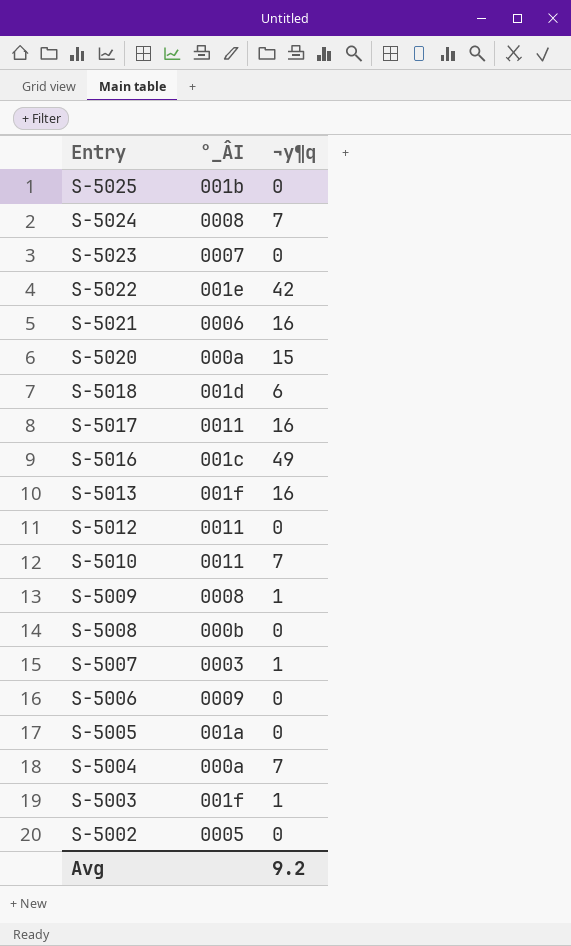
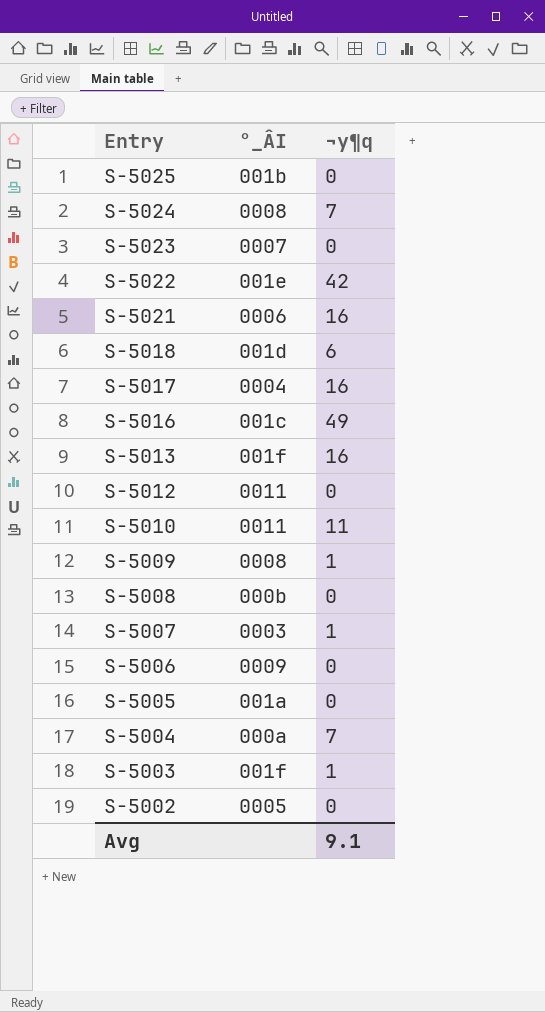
row S-5020: 000a | 15 -> none
S-5017 | °_ÂI: 0011 -> 0004
S-5010 | ¬y¶q: 7 -> 11
Avg | ¬y¶q: 9.2 -> 9.1

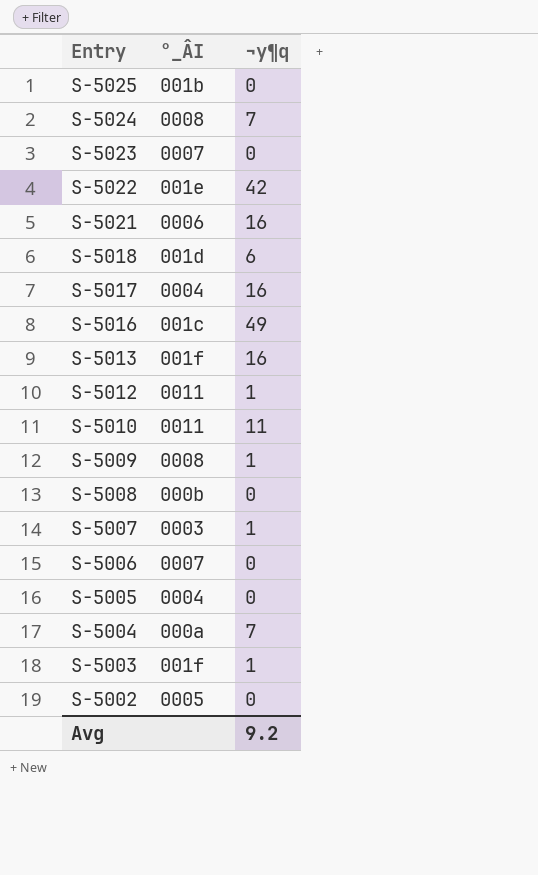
S-5012 | ¬y¶q: 0 -> 1
S-5006 | °_ÂI: 0009 -> 0007
S-5005 | °_ÂI: 001a -> 0004
Avg | ¬y¶q: 9.1 -> 9.2

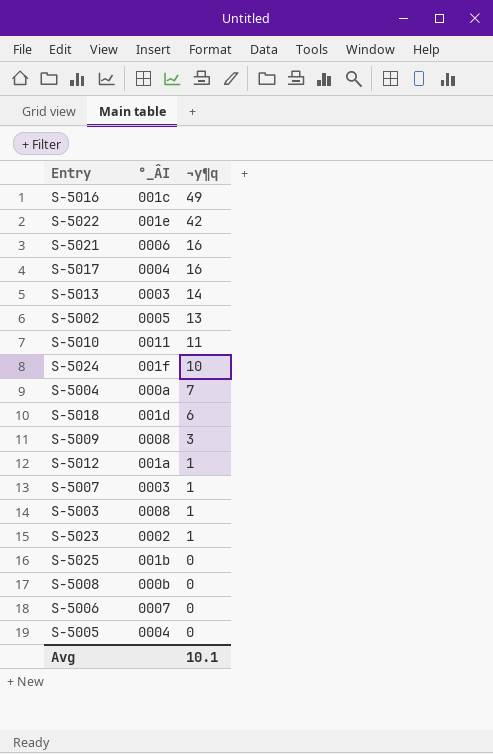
row order: Entry descending -> ¬y¶q descending
S-5013 | °_ÂI: 001f -> 0003
S-5013 | ¬y¶q: 16 -> 14
S-5002 | ¬y¶q: 0 -> 13
S-5024 | °_ÂI: 0008 -> 001f
S-5024 | ¬y¶q: 7 -> 10
S-5009 | ¬y¶q: 1 -> 3
S-5012 | °_ÂI: 0011 -> 001a
S-5003 | °_ÂI: 001f -> 0008
S-5023 | °_ÂI: 0007 -> 0002
S-5023 | ¬y¶q: 0 -> 1
Avg | ¬y¶q: 9.2 -> 10.1

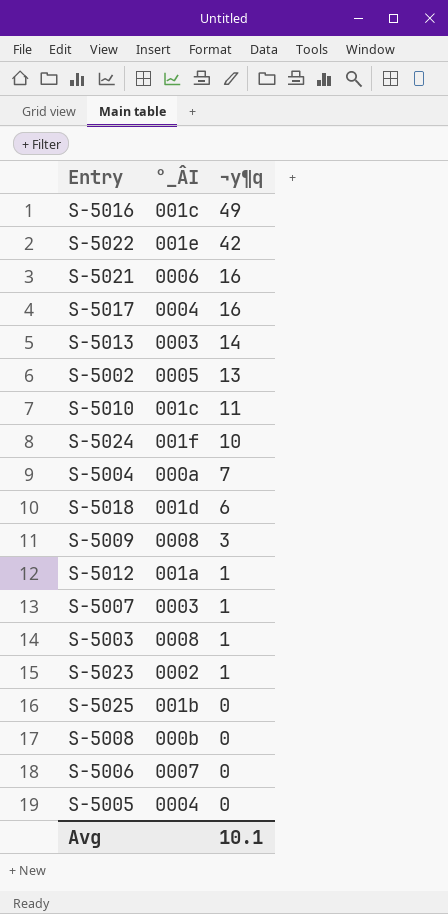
S-5010 | °_ÂI: 0011 -> 001c

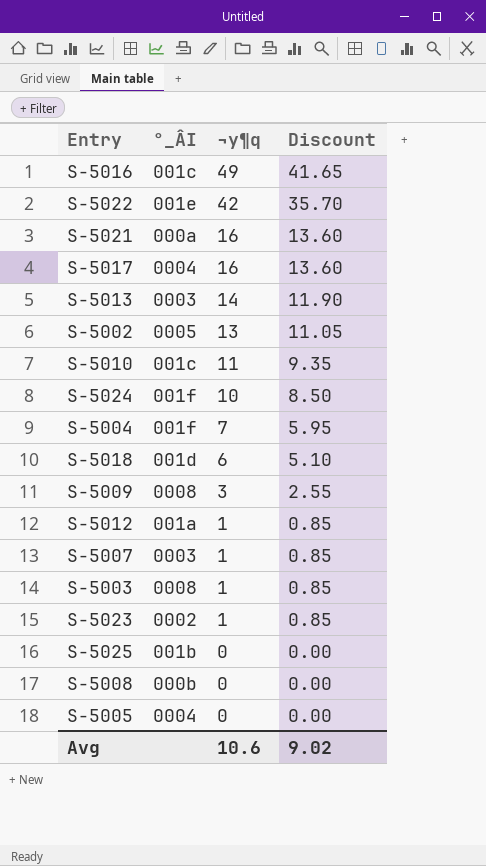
column Discount | formula: none -> [¬y¶q] * 0.85
row S-5006: 0007 | 0 -> none
S-5021 | °_ÂI: 0006 -> 000a
S-5004 | °_ÂI: 000a -> 001f
Avg | ¬y¶q: 10.1 -> 10.6

